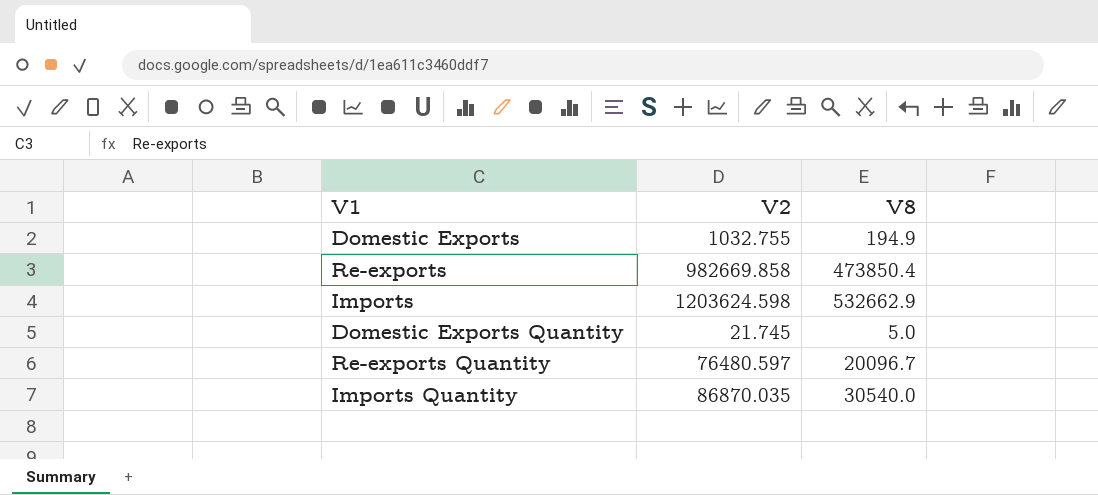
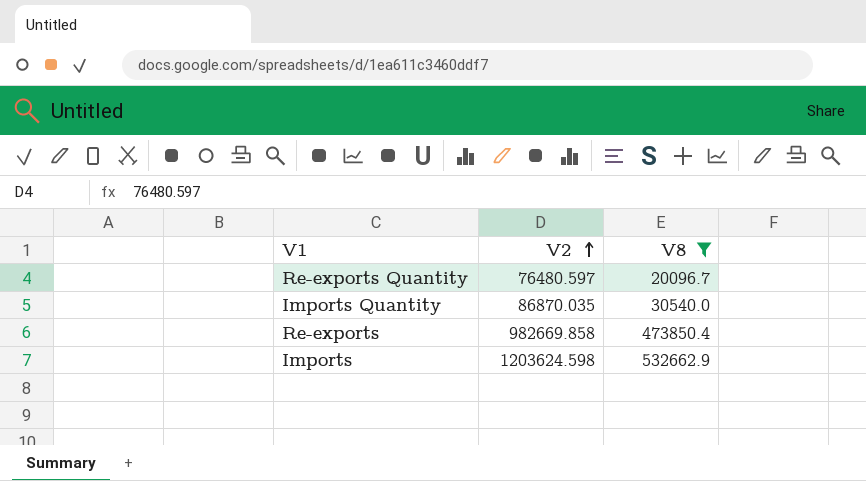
filter: none -> V8 >= 20096.7
row order: none -> V2 ascending

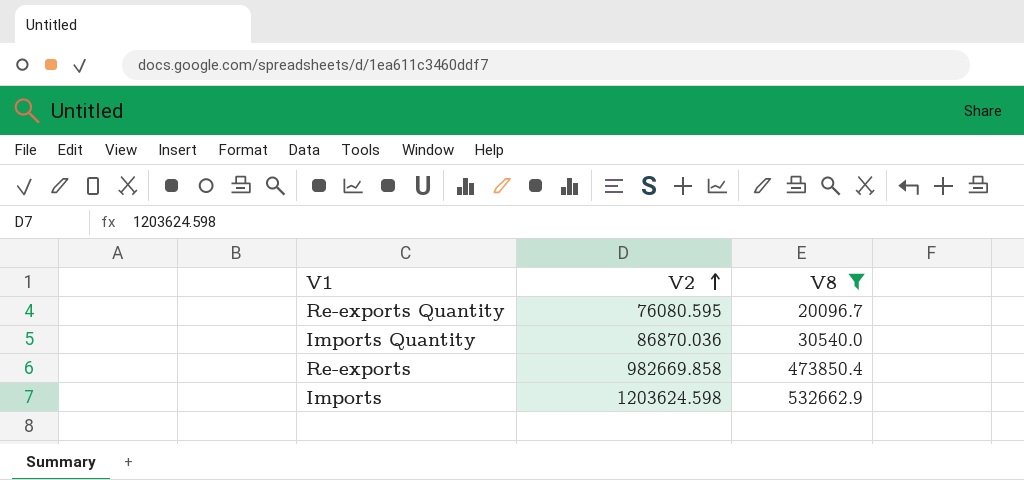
Re-exports Quantity | V2: 76480.597 -> 76080.595
Imports Quantity | V2: 86870.035 -> 86870.036

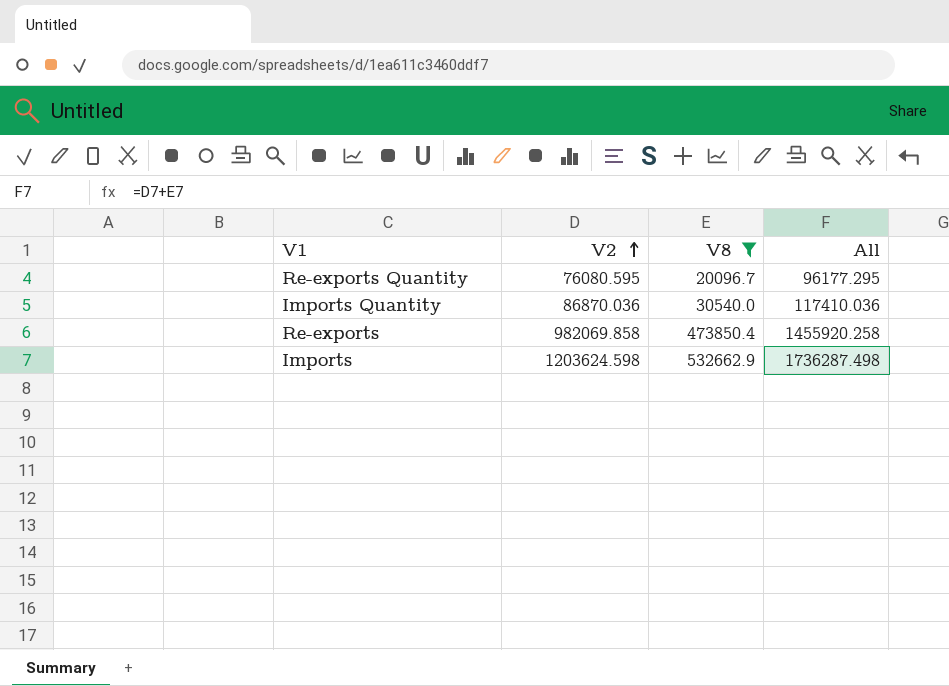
column All | formula: none -> [V2] + [V8]
Re-exports | V2: 982669.858 -> 982069.858

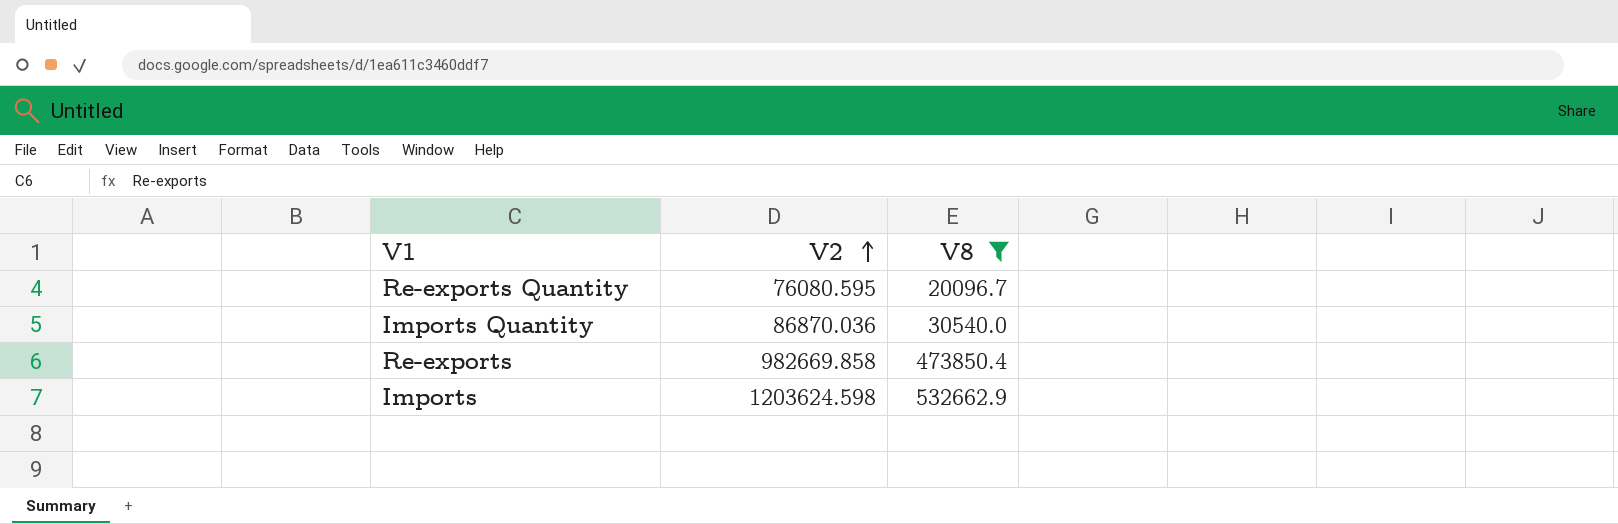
column All | formula: [V2] + [V8] -> none
Re-exports | V2: 982069.858 -> 982669.858

